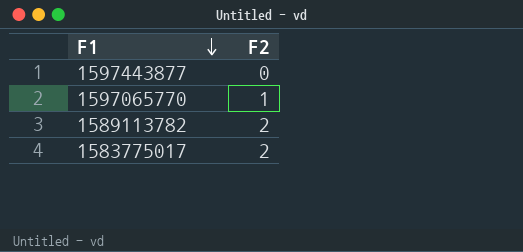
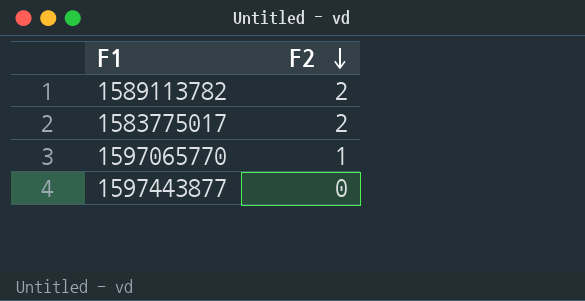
row order: F1 descending -> F2 descending

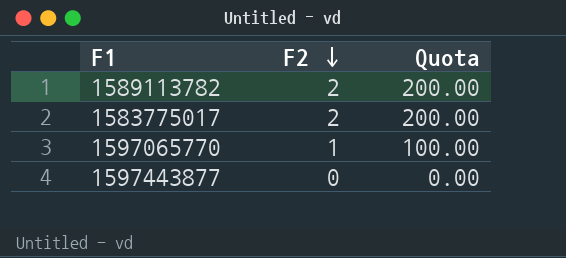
column Quota | formula: none -> [F2] * 100

